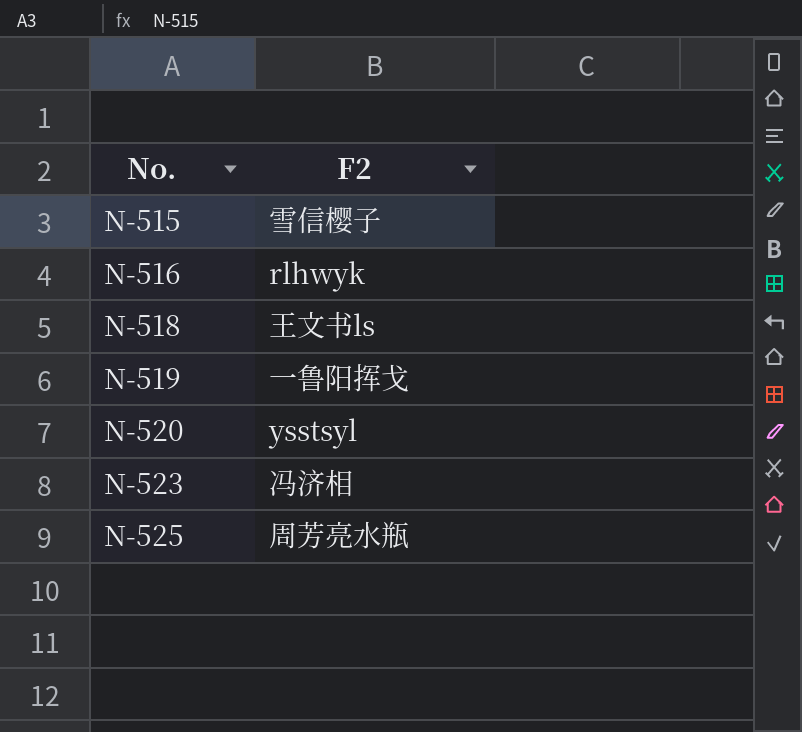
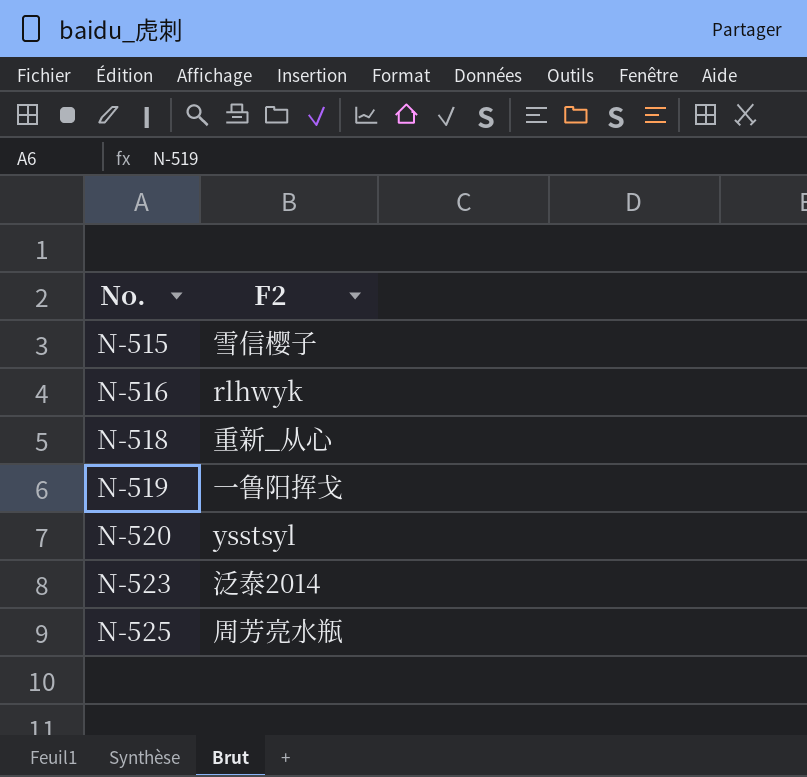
N-518 | F2: 王文书ls -> 重新_从心
N-523 | F2: 冯济相 -> 泛泰2014

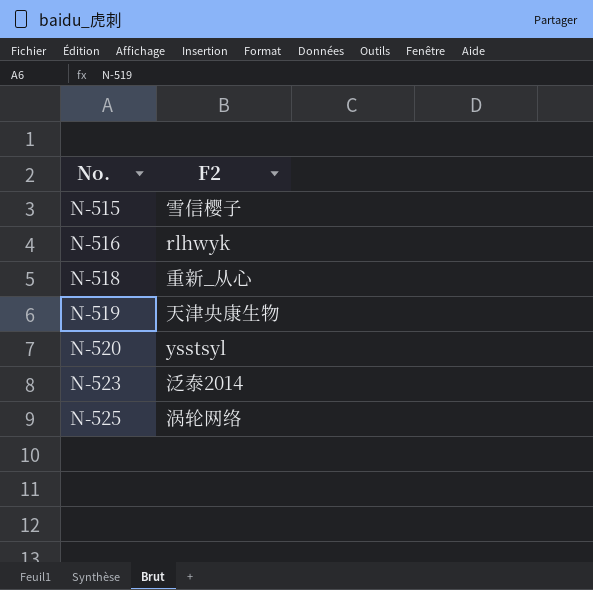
N-519 | F2: 一鲁阳挥戈 -> 天津央康生物
N-525 | F2: 周芳亮水瓶 -> 涡轮网络

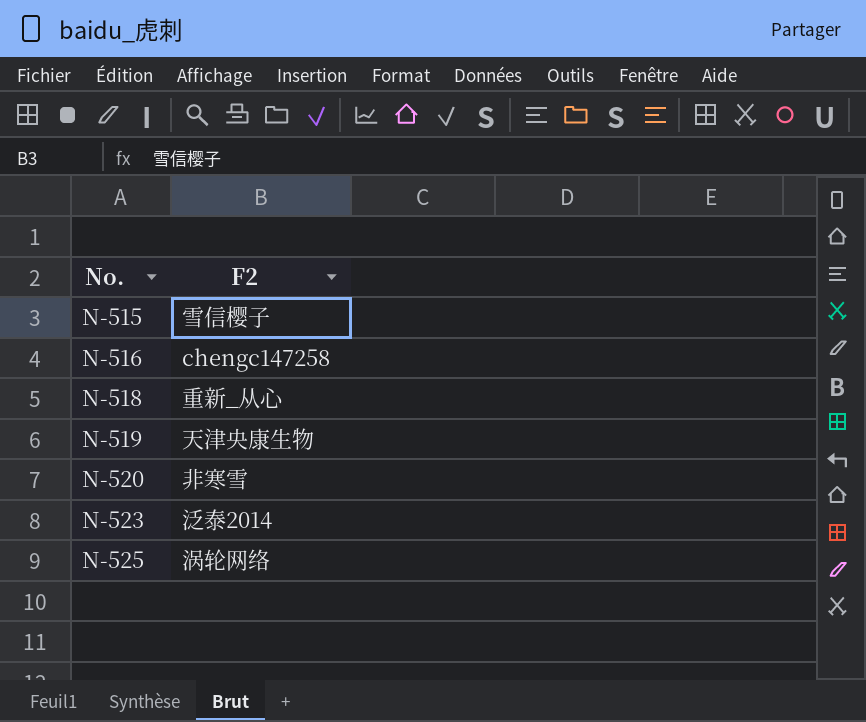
N-516 | F2: rlhwyk -> chengc147258
N-520 | F2: ysstsyl -> 非寒雪

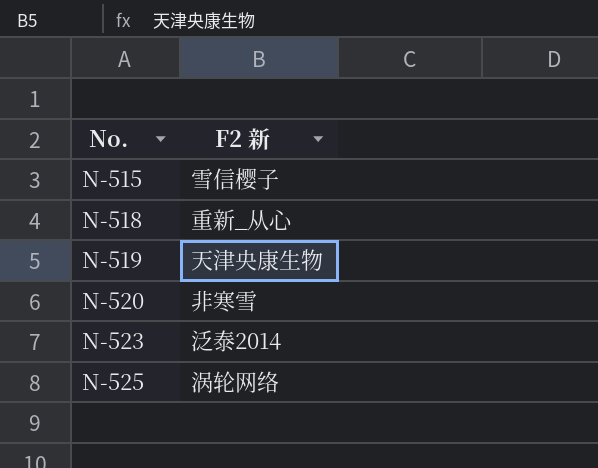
column name: F2 -> F2 新
row N-516: chengc147258 -> none

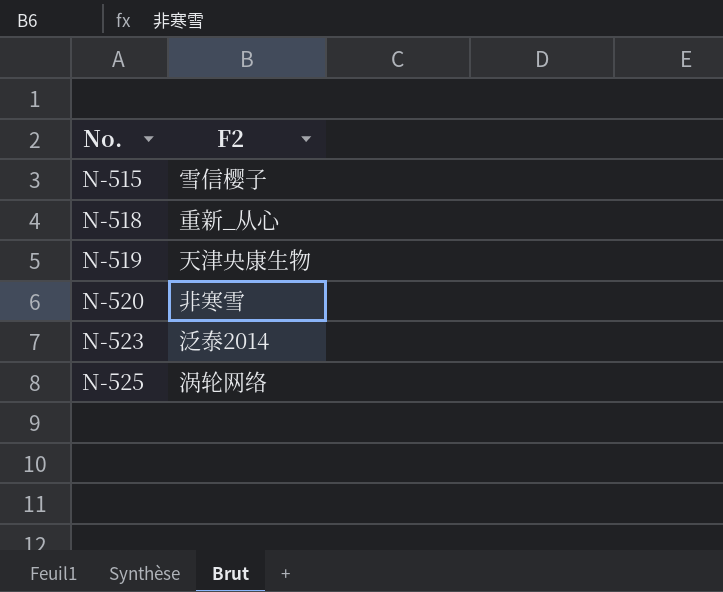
column name: F2 新 -> F2

